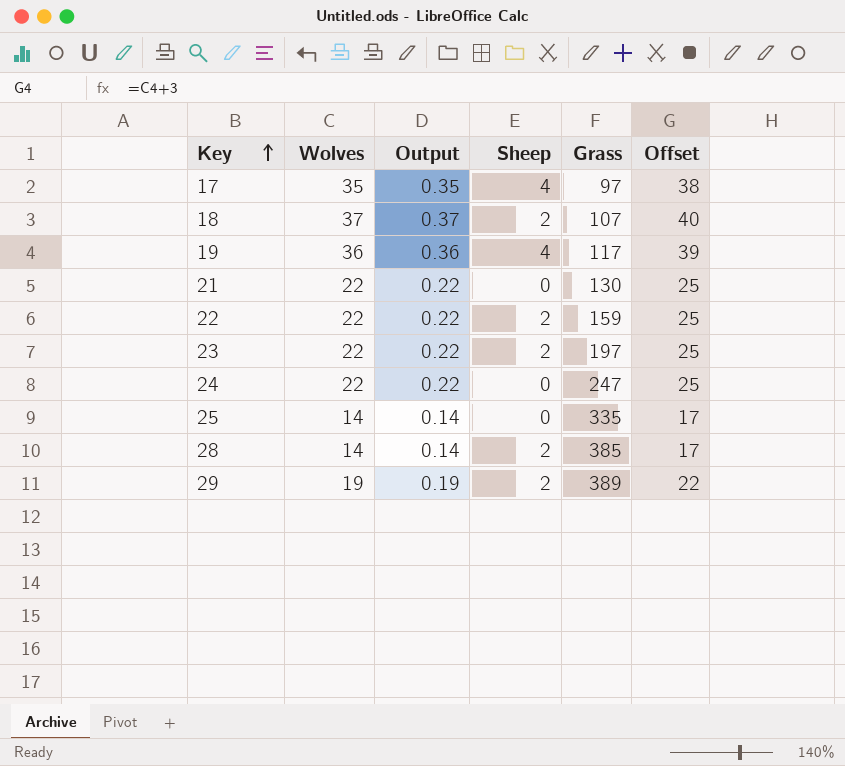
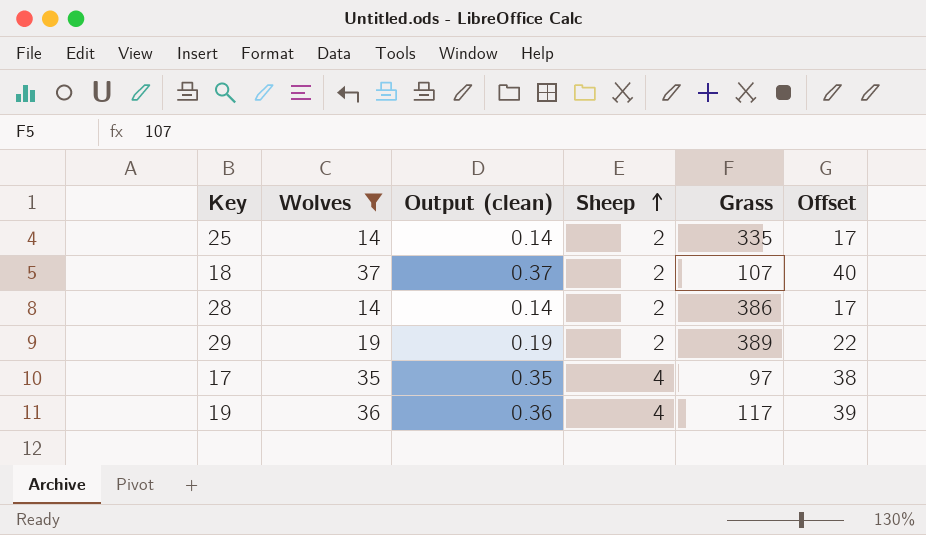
filter: none -> Wolves != 22
row order: Key ascending -> Sheep ascending
column name: Output -> Output (clean)
25 | Sheep: 0 -> 2
28 | Grass: 385 -> 386

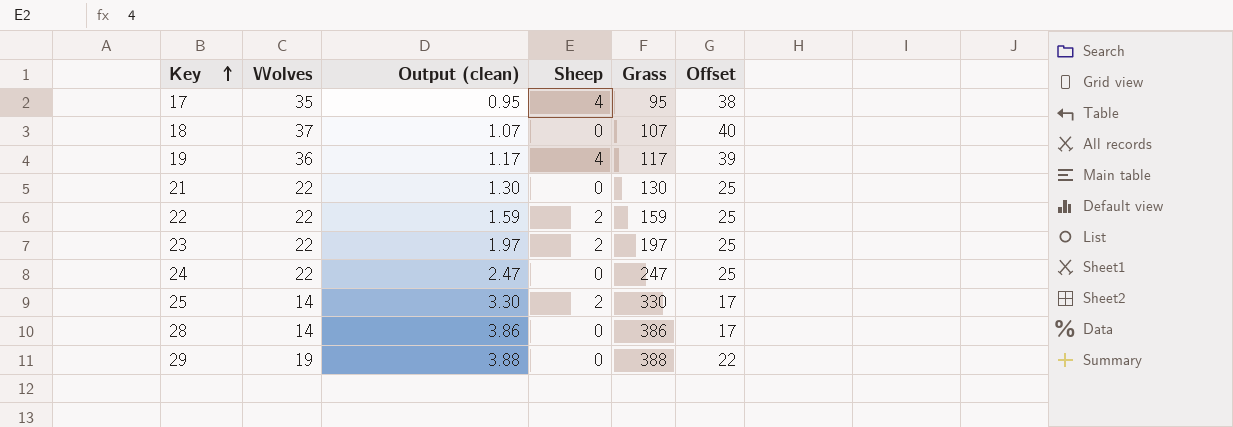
filter: Wolves != 22 -> none
row order: Sheep ascending -> Key ascending
column Output (clean) | formula: [Wolves] * 0.01 -> [Grass] * 0.01
17 | Grass: 97 -> 95
18 | Sheep: 2 -> 0
25 | Grass: 335 -> 330
28 | Sheep: 2 -> 0
29 | Sheep: 2 -> 0
29 | Grass: 389 -> 388

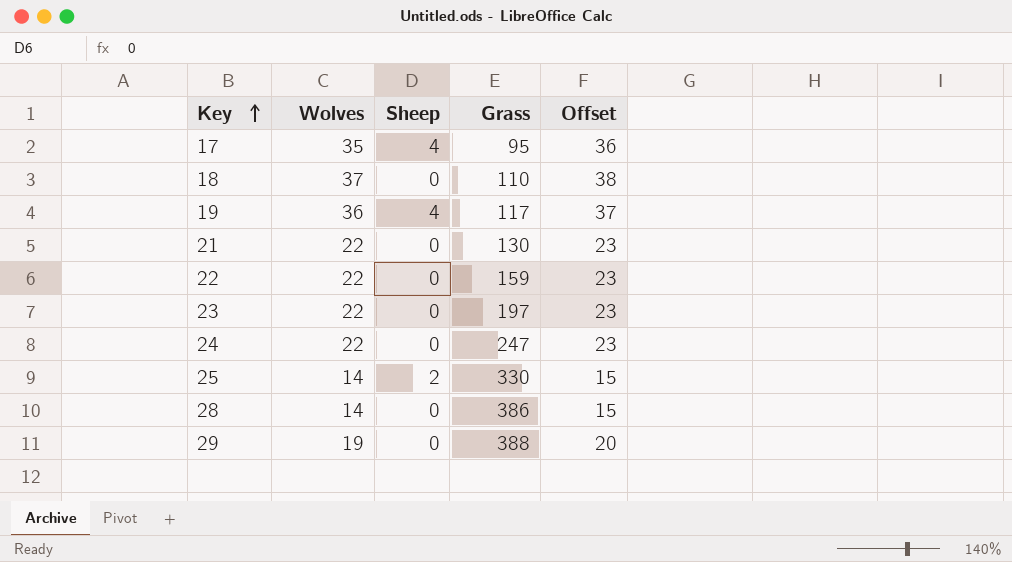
column Output (clean) | formula: [Grass] * 0.01 -> none
column Offset | formula: [Wolves] + 3 -> [Wolves] + 1
18 | Grass: 107 -> 110
22 | Sheep: 2 -> 0
23 | Sheep: 2 -> 0

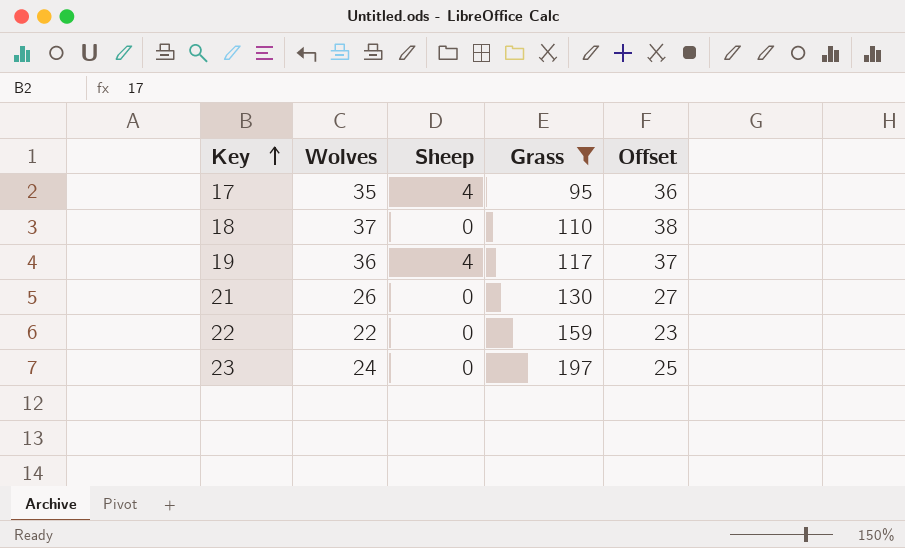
filter: none -> Grass <= 197
21 | Wolves: 22 -> 26
21 | Offset: 23 -> 27
23 | Wolves: 22 -> 24
23 | Offset: 23 -> 25

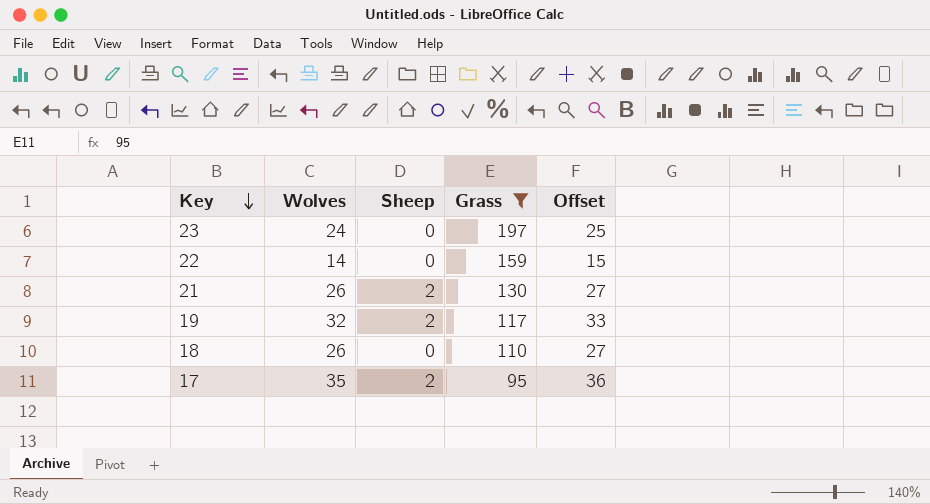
row order: Key ascending -> Key descending
22 | Wolves: 22 -> 14
22 | Offset: 23 -> 15
21 | Sheep: 0 -> 2
19 | Wolves: 36 -> 32
19 | Sheep: 4 -> 2
19 | Offset: 37 -> 33
18 | Wolves: 37 -> 26
18 | Offset: 38 -> 27
17 | Sheep: 4 -> 2

